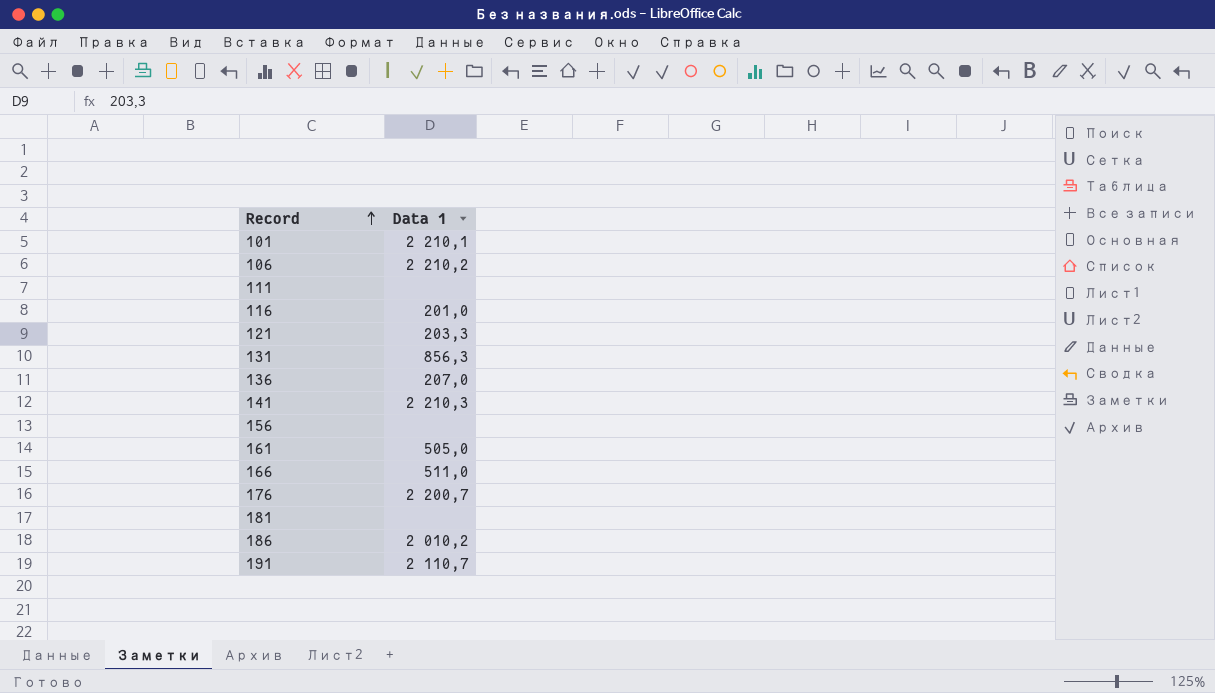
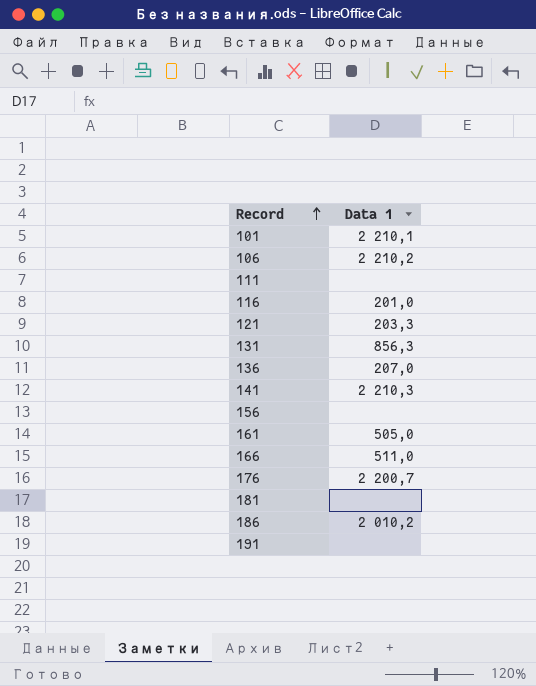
191 | Data 1: 2 110,7 -> none

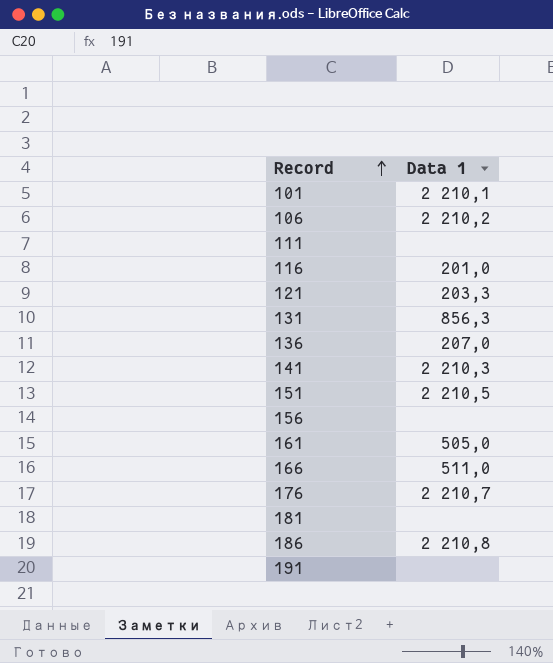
row 151: none -> 2 210,5
176 | Data 1: 2 200,7 -> 2 210,7
186 | Data 1: 2 010,2 -> 2 210,8

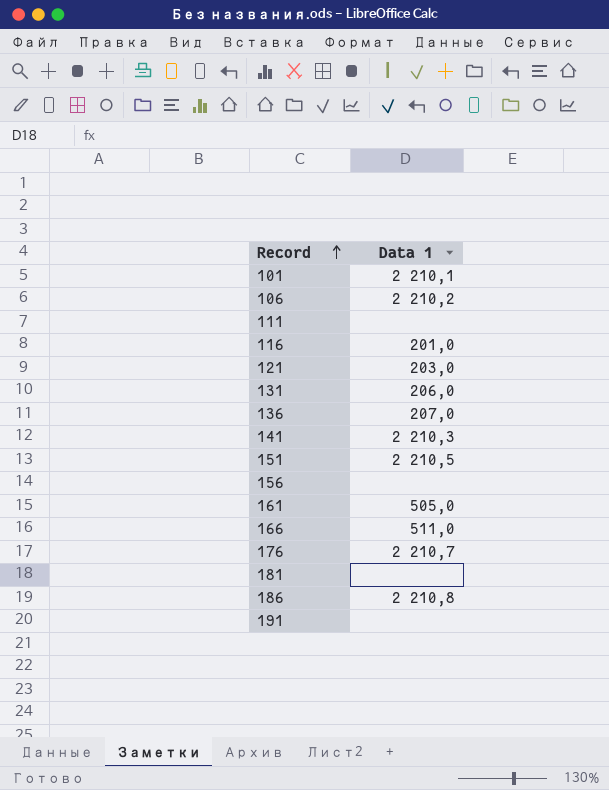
121 | Data 1: 203,3 -> 203,0
131 | Data 1: 856,3 -> 206,0

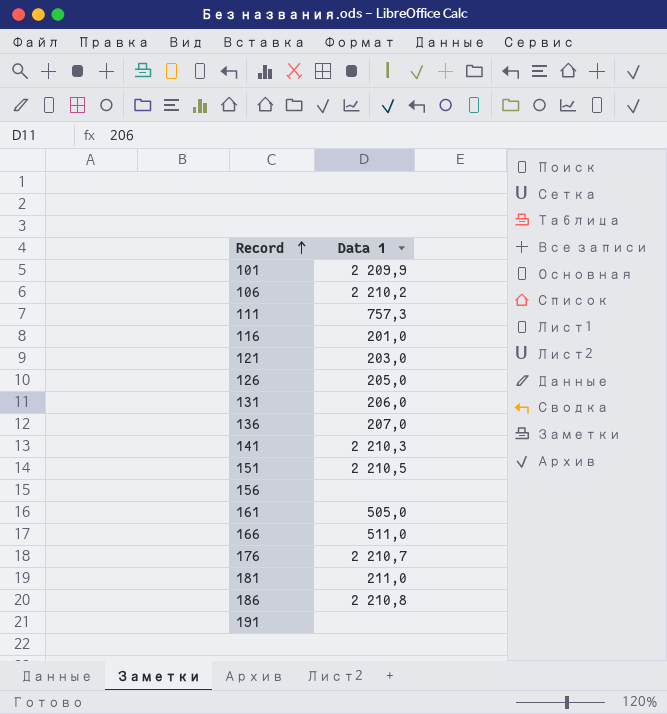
101 | Data 1: 2 210,1 -> 2 209,9
111 | Data 1: none -> 757,3
row 126: none -> 205,0
181 | Data 1: none -> 211,0

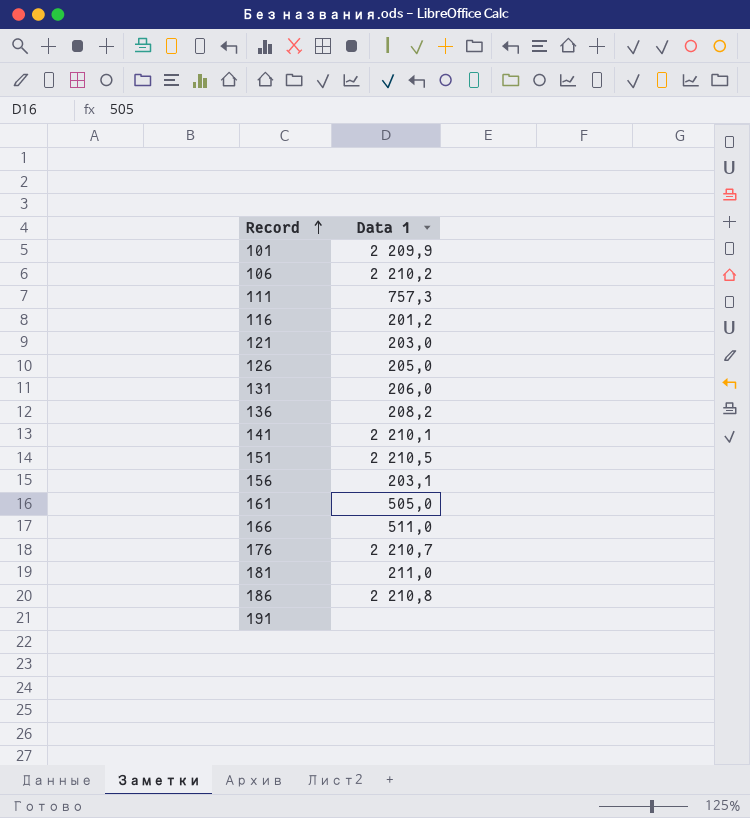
116 | Data 1: 201,0 -> 201,2
136 | Data 1: 207,0 -> 208,2
141 | Data 1: 2 210,3 -> 2 210,1
156 | Data 1: none -> 203,1

